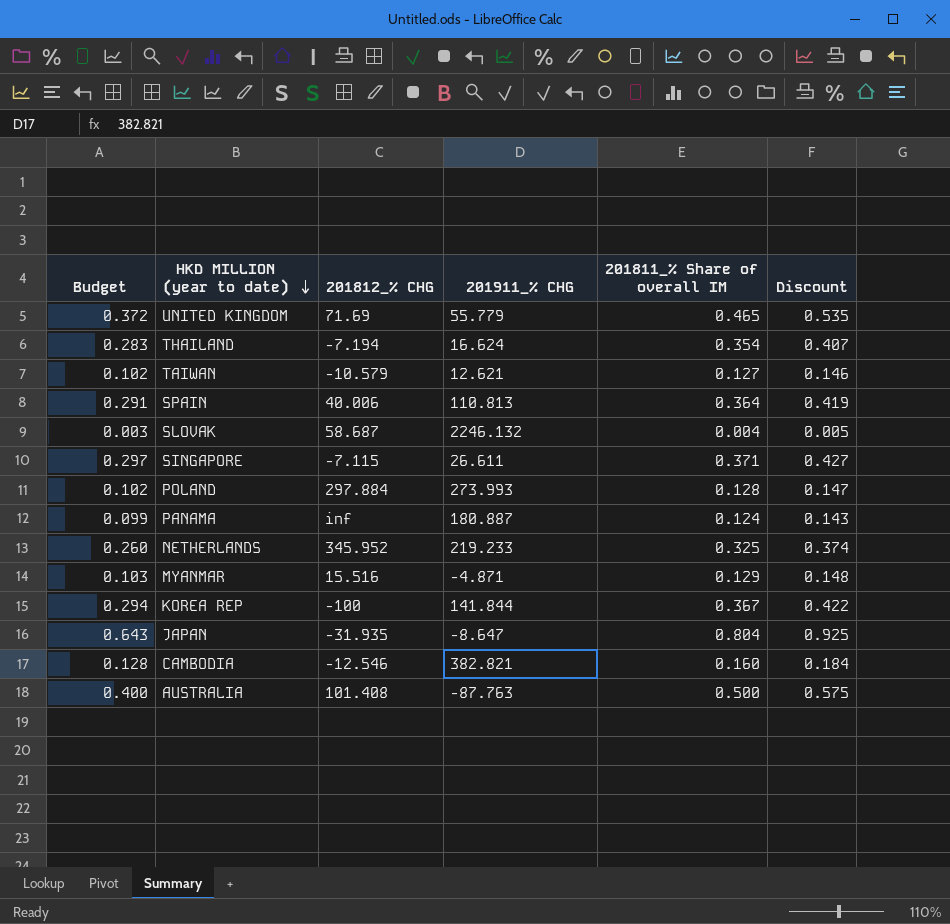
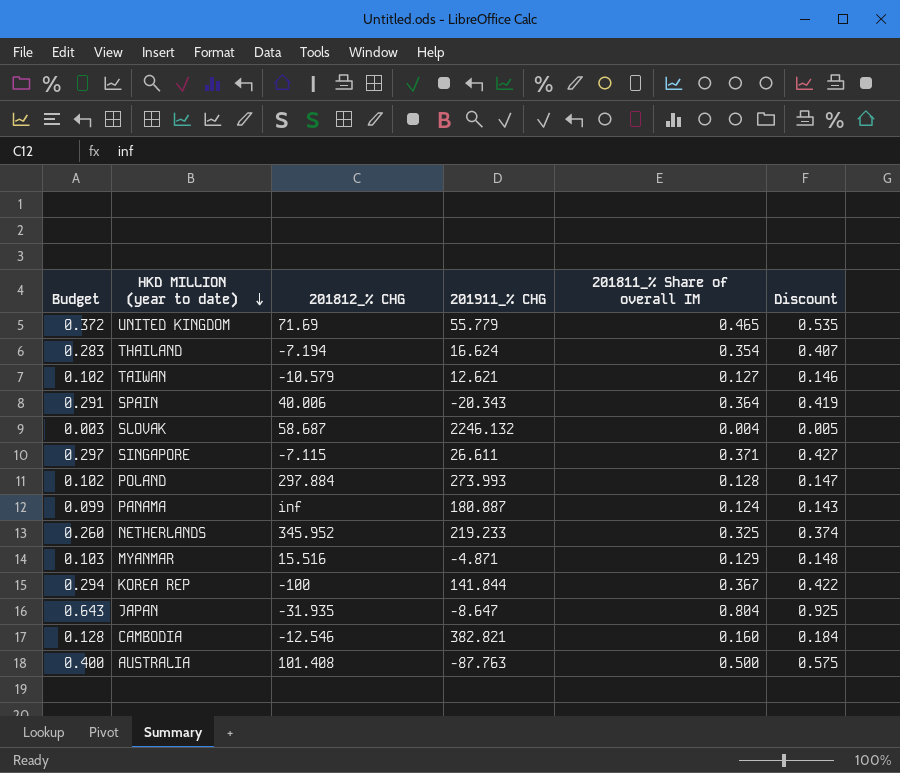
SPAIN | 201911_% CHG: 110.813 -> -20.343

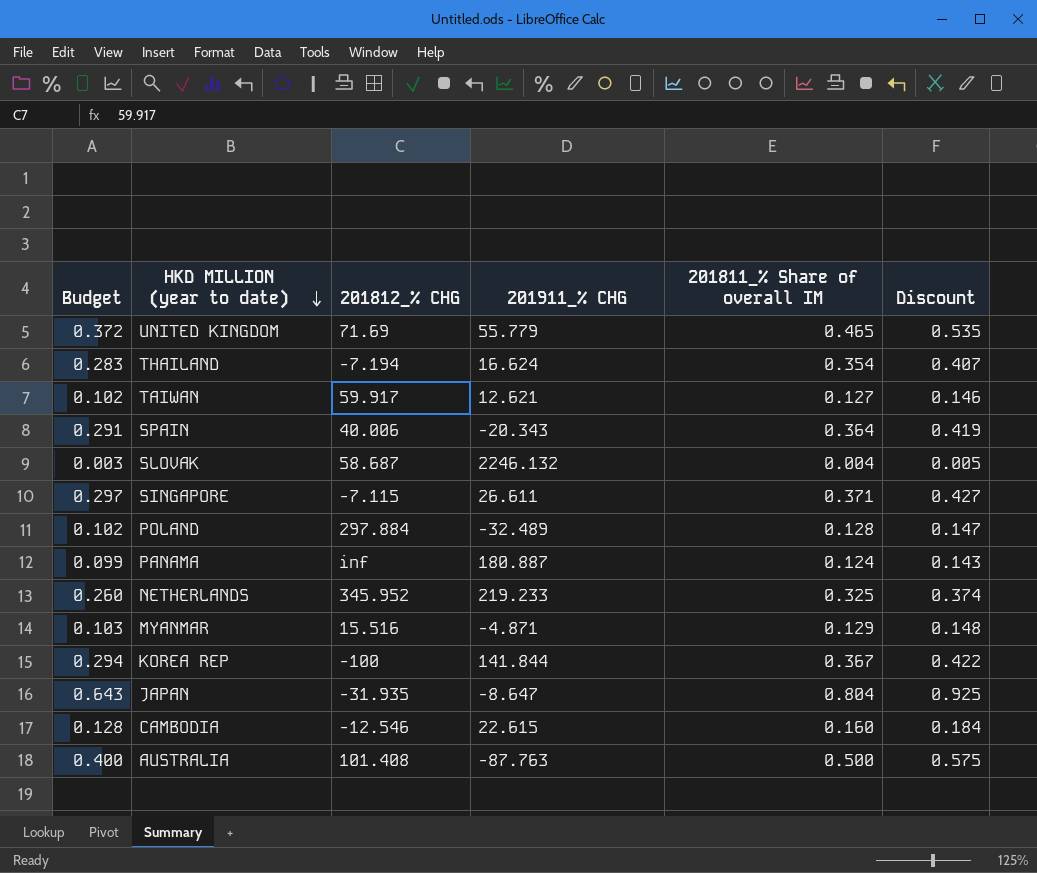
TAIWAN | 201812_% CHG: -10.579 -> 59.917
POLAND | 201911_% CHG: 273.993 -> -32.489
CAMBODIA | 201911_% CHG: 382.821 -> 22.615

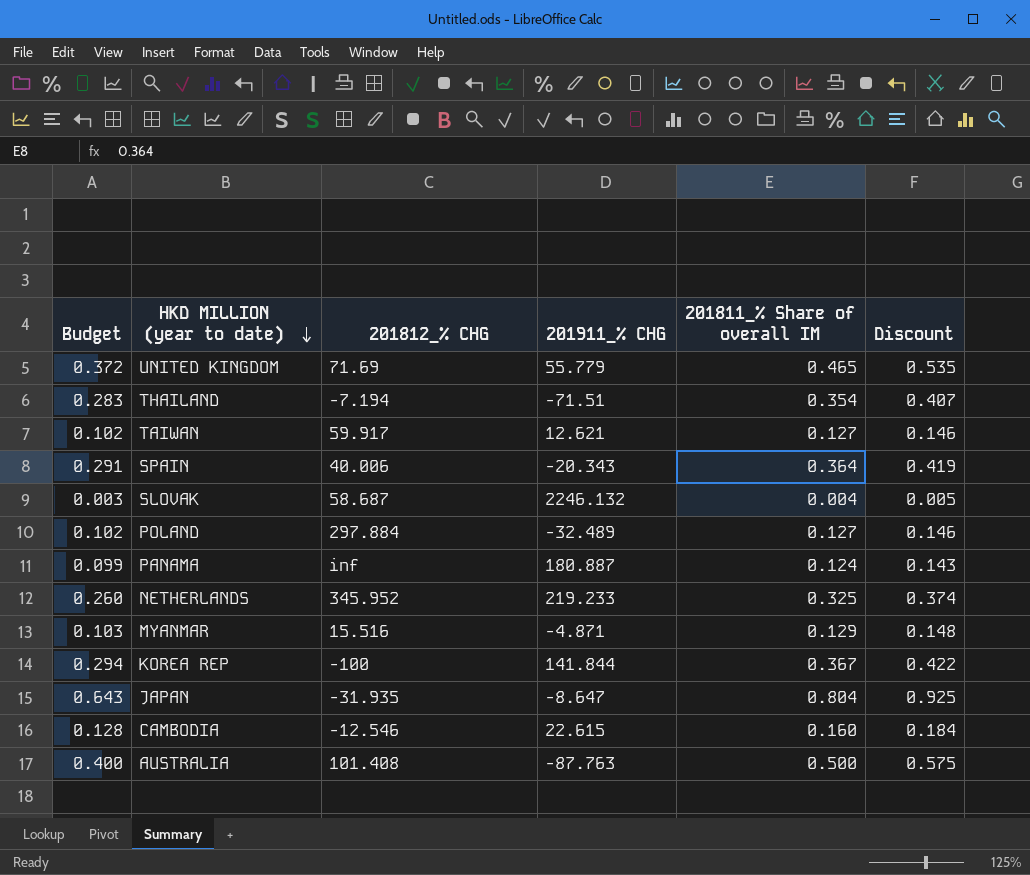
row SINGAPORE: 0.297 | -7.115 | 26.611 | 0.371 | 0.427 -> none
THAILAND | 201911_% CHG: 16.624 -> -71.51
POLAND | 201811_% Share of overall IM: 0.128 -> 0.127
POLAND | Discount: 0.147 -> 0.146

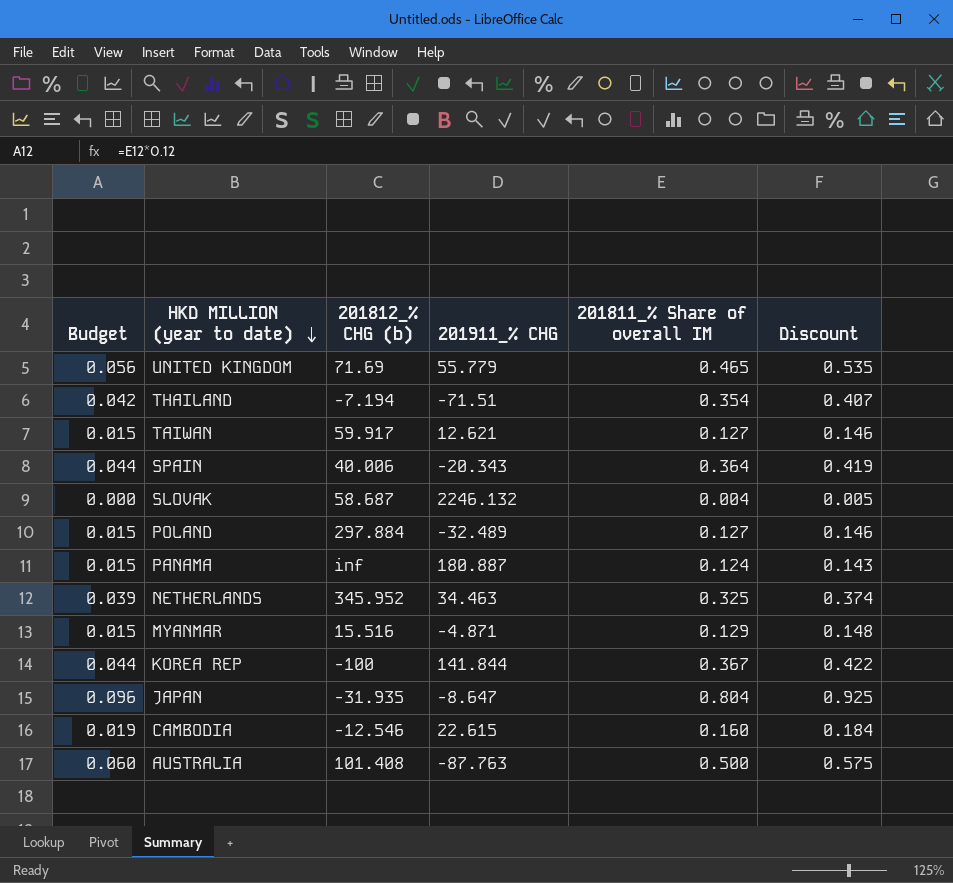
column Budget | formula: [201811_% Share of overall IM] * 0.8 -> [201811_% Share of overall IM] * 0.12
column name: 201812_% CHG -> 201812_% CHG (b)
NETHERLANDS | 201911_% CHG: 219.233 -> 34.463

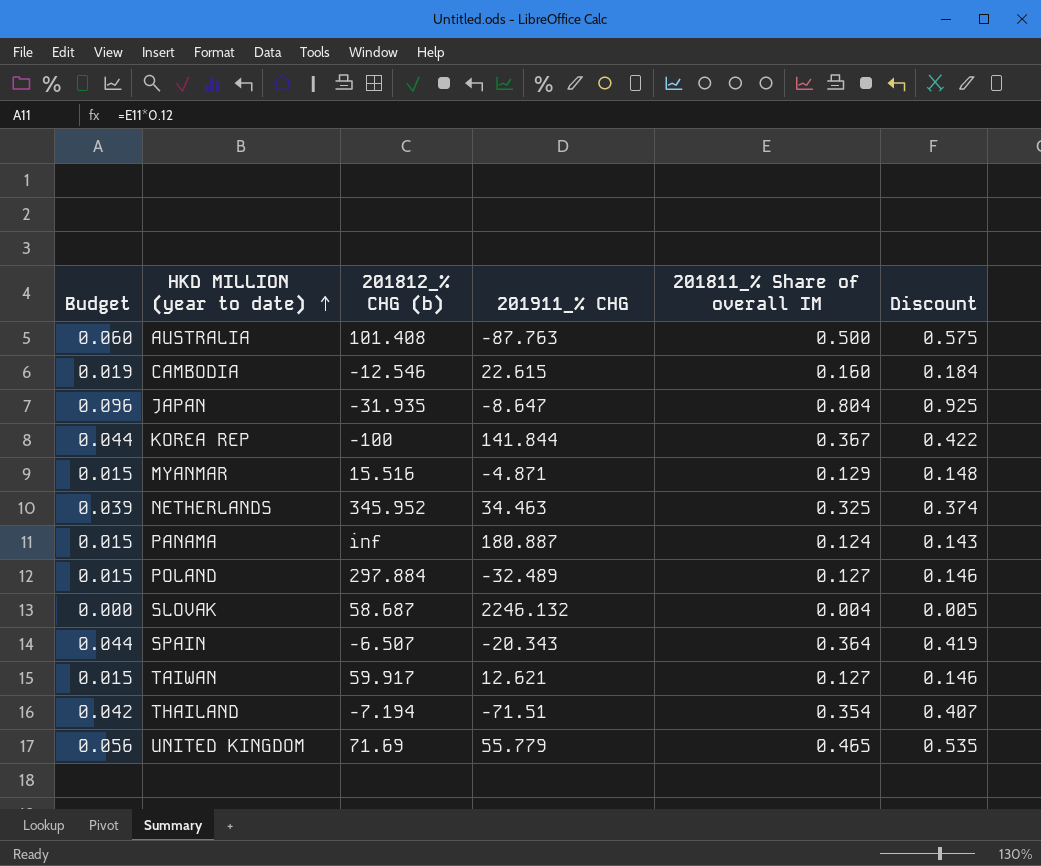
row order: HKD MILLION (year to date) descending -> HKD MILLION (year to date) ascending
SPAIN | 201812_% CHG (b): 40.006 -> -6.507

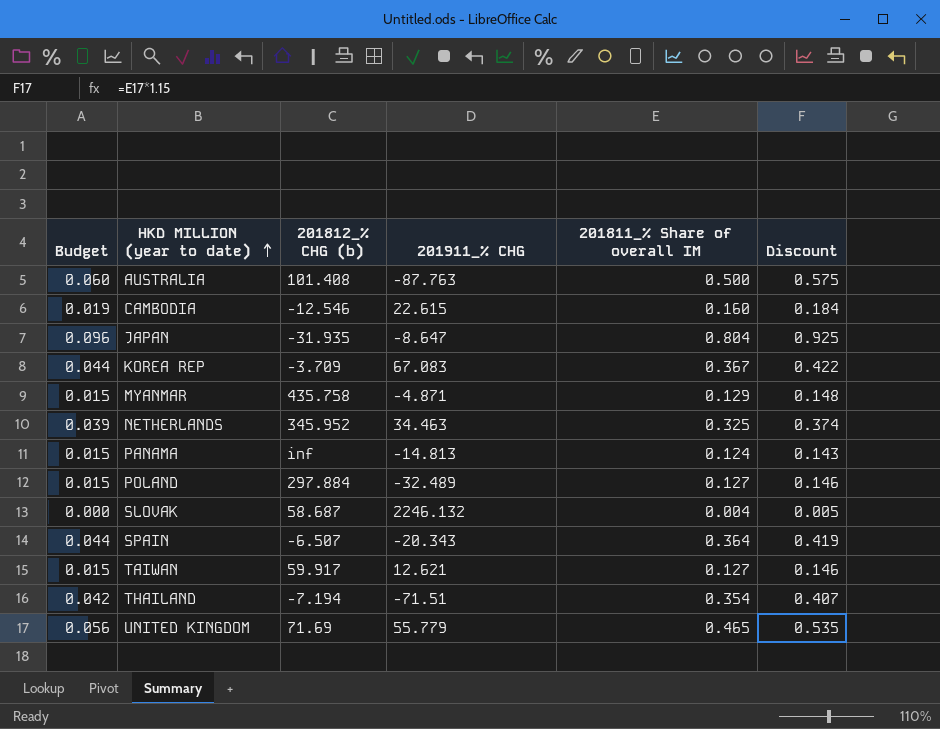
KOREA REP | 201812_% CHG (b): -100 -> -3.709
KOREA REP | 201911_% CHG: 141.844 -> 67.083
MYANMAR | 201812_% CHG (b): 15.516 -> 435.758
PANAMA | 201911_% CHG: 180.887 -> -14.813

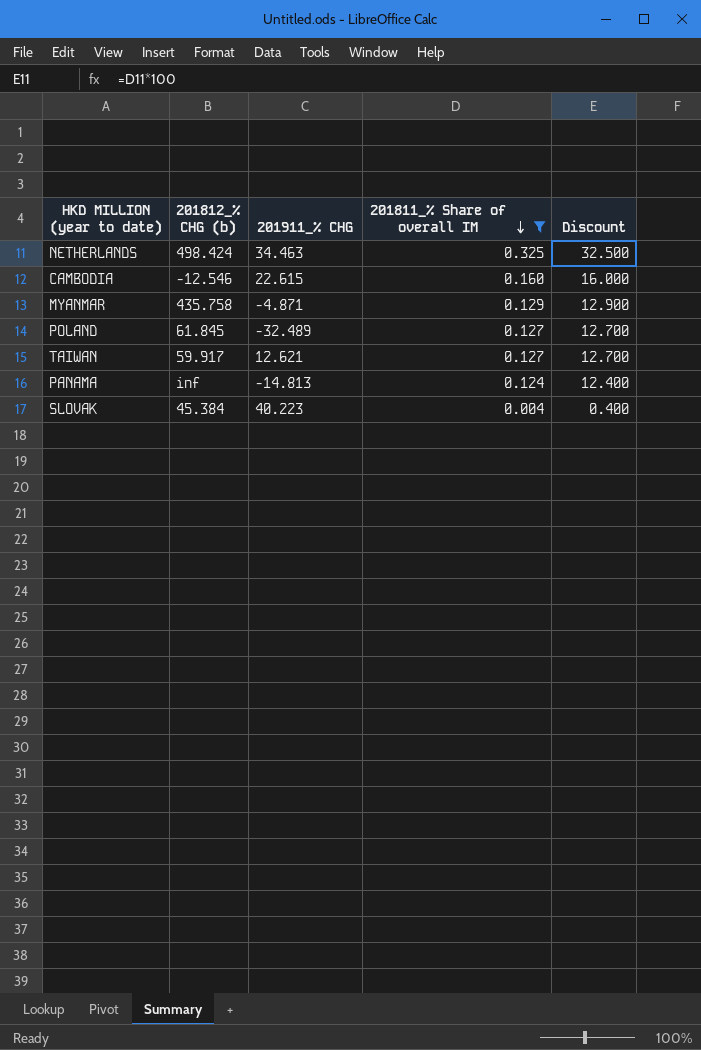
filter: none -> 201811_% Share of overall IM <= 0.325
row order: HKD MILLION (year to date) ascending -> 201811_% Share of overall IM descending
column Budget | formula: [201811_% Share of overall IM] * 0.12 -> none
column Discount | formula: [201811_% Share of overall IM] * 1.15 -> [201811_% Share of overall IM] * 100
NETHERLANDS | 201812_% CHG (b): 345.952 -> 498.424
POLAND | 201812_% CHG (b): 297.884 -> 61.845
SLOVAK | 201812_% CHG (b): 58.687 -> 45.384
SLOVAK | 201911_% CHG: 2246.132 -> 40.223

